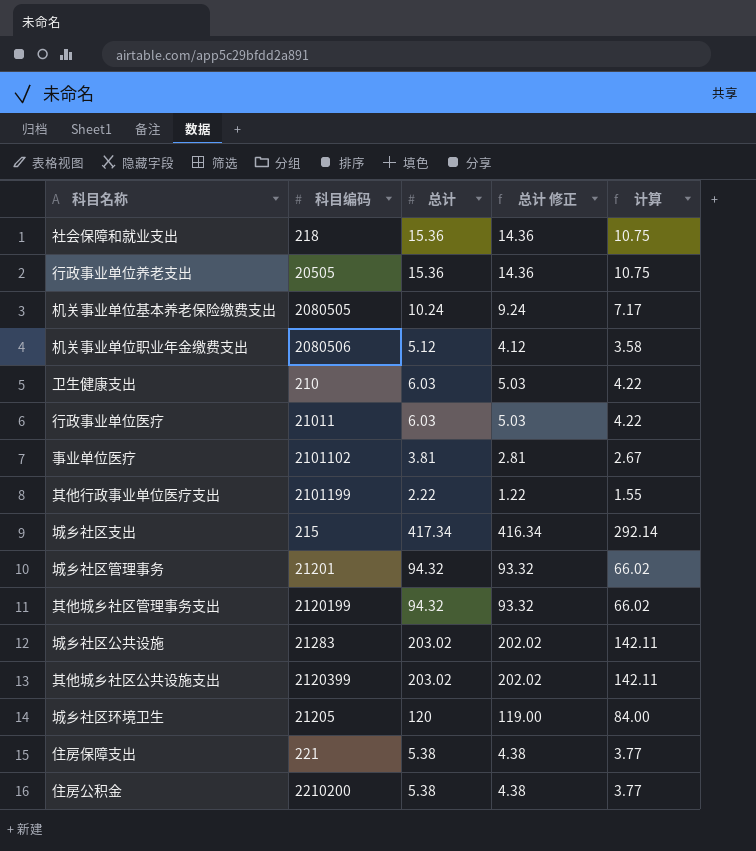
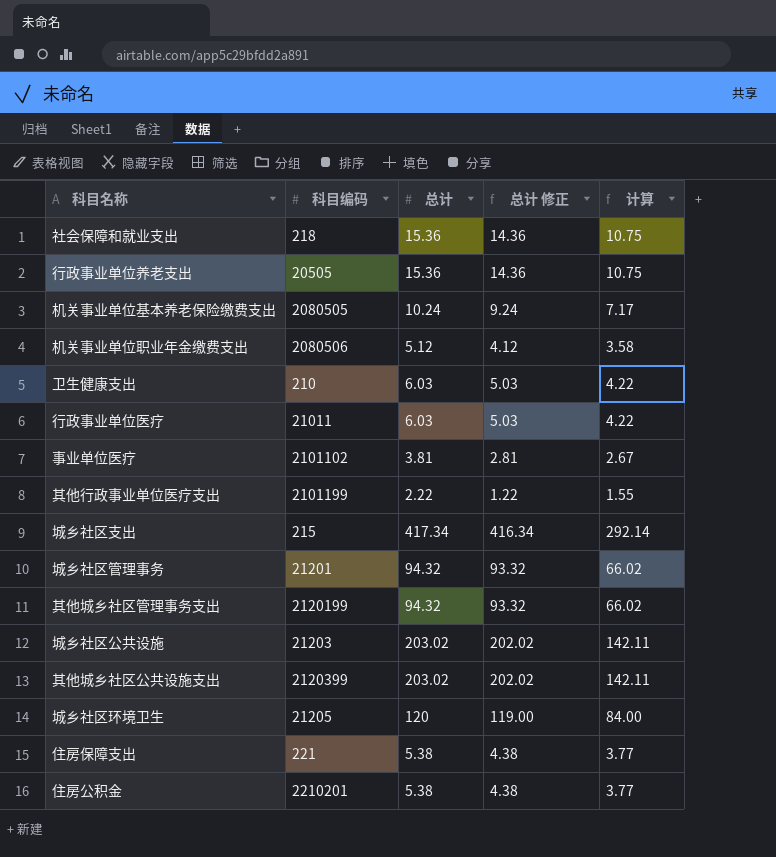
城乡社区公共设施 | 科目编码: 21283 -> 21203
住房公积金 | 科目编码: 2210200 -> 2210201

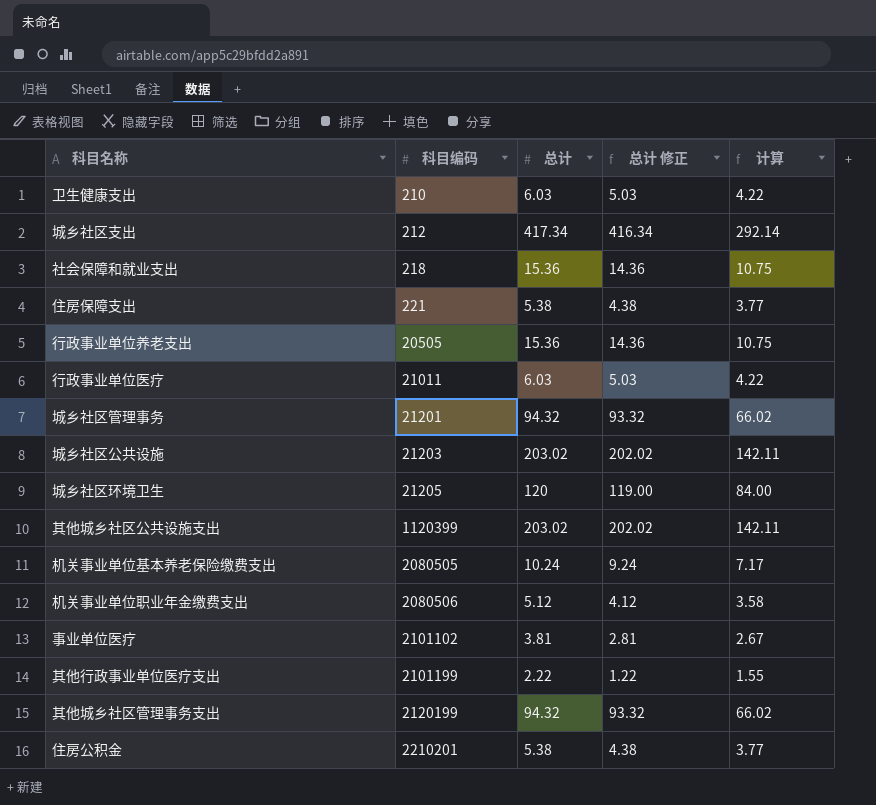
row order: none -> 科目编码 ascending
城乡社区支出 | 科目编码: 215 -> 212
其他城乡社区公共设施支出 | 科目编码: 2120399 -> 1120399

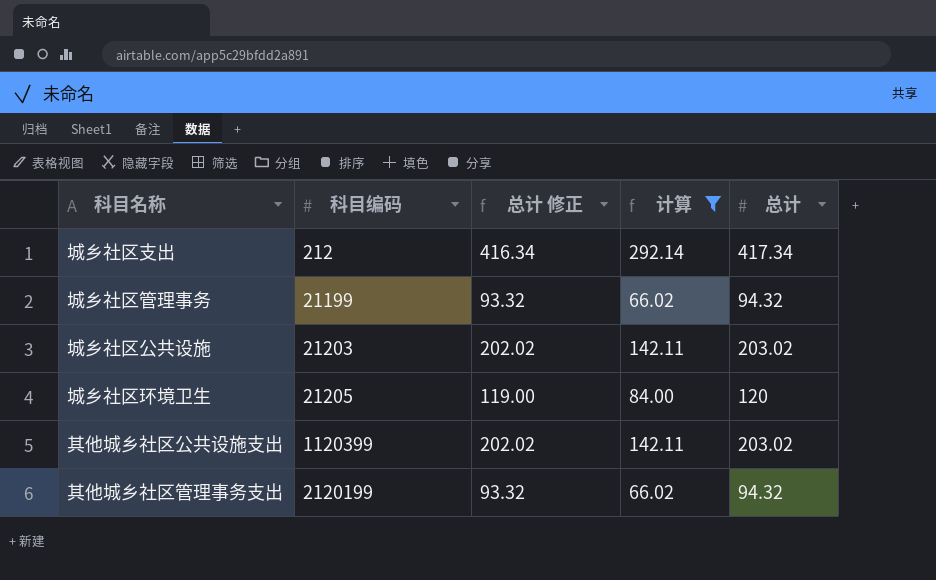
filter: none -> 计算 >= 66.02
column 总计 | position: 3 -> 5
城乡社区管理事务 | 科目编码: 21201 -> 21199

